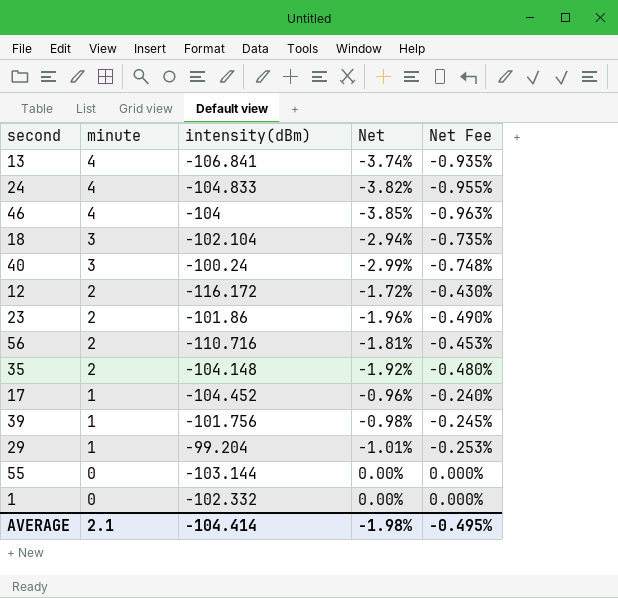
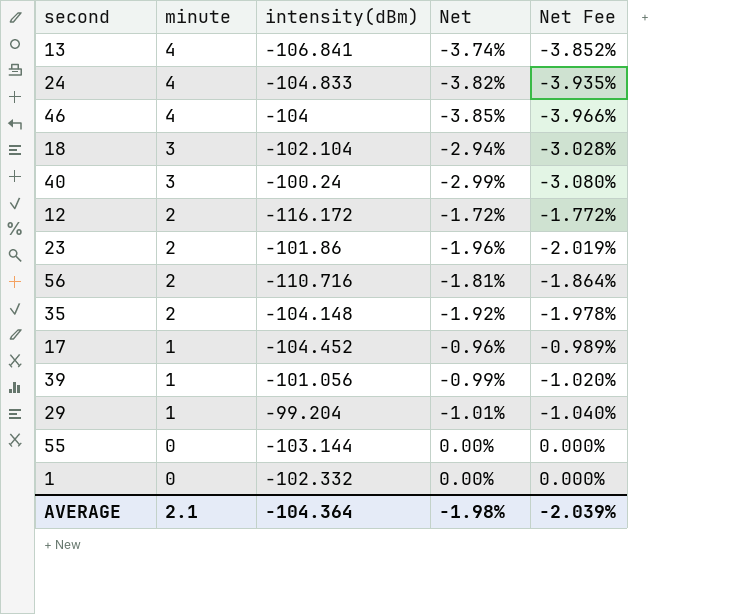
column Net Fee | formula: [Net] * 0.25 -> [Net] * 1.03
39 | intensity(dBm): -101.756 -> -101.056
39 | Net: -0.98% -> -0.99%
AVERAGE | intensity(dBm): -104.414 -> -104.364
AVERAGE | Net Fee: -0.495% -> -2.039%

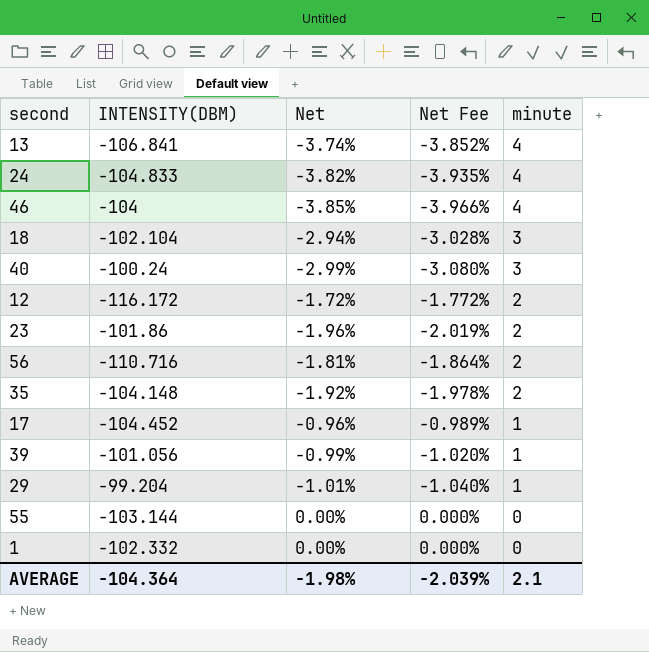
column name: intensity(dBm) -> INTENSITY(DBM)
column minute | position: 2 -> 5

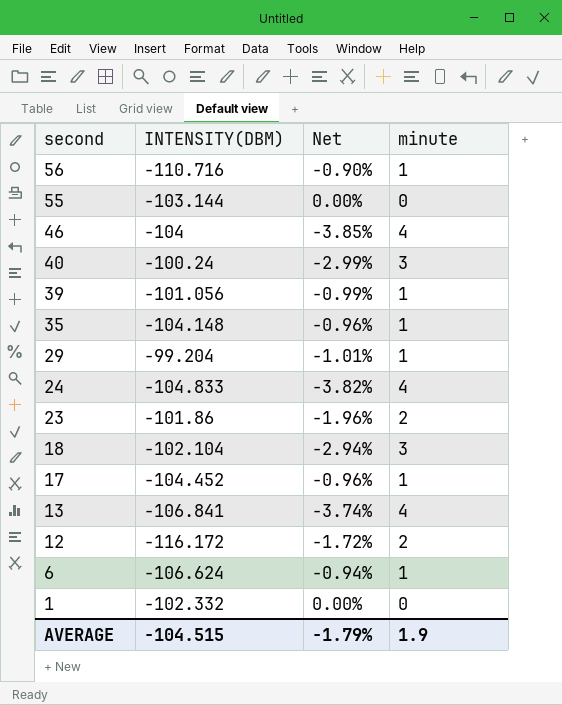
row order: minute descending -> second descending
column Net Fee | formula: [Net] * 1.03 -> none
56 | Net: -1.81% -> -0.90%
56 | minute: 2 -> 1
35 | Net: -1.92% -> -0.96%
35 | minute: 2 -> 1
row 6: none -> -106.624 | -0.94% | 1
AVERAGE | INTENSITY(DBM): -104.364 -> -104.515
AVERAGE | Net: -1.98% -> -1.79%
AVERAGE | minute: 2.1 -> 1.9

